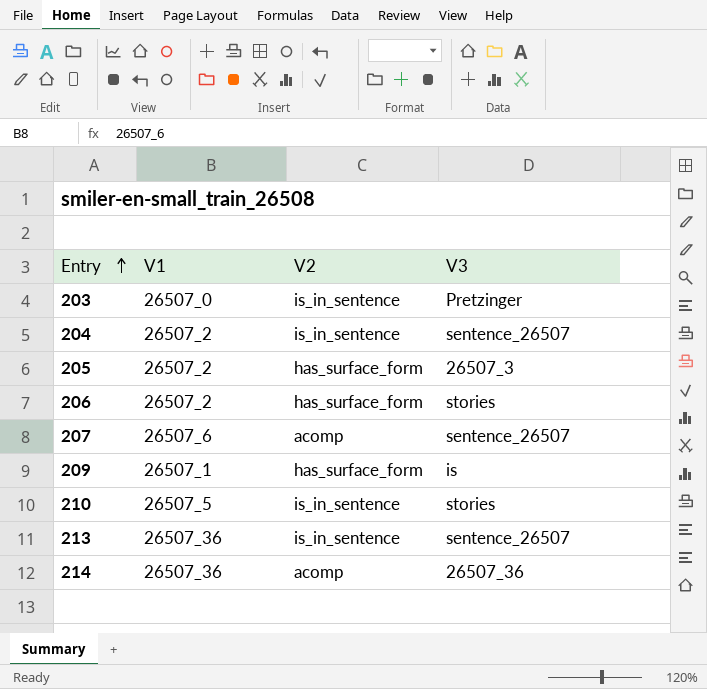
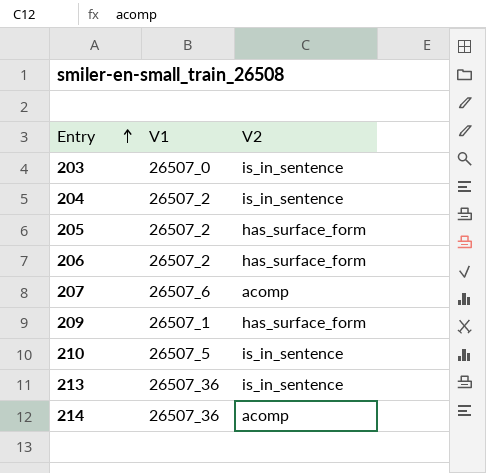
column V3 | position: 4 -> none

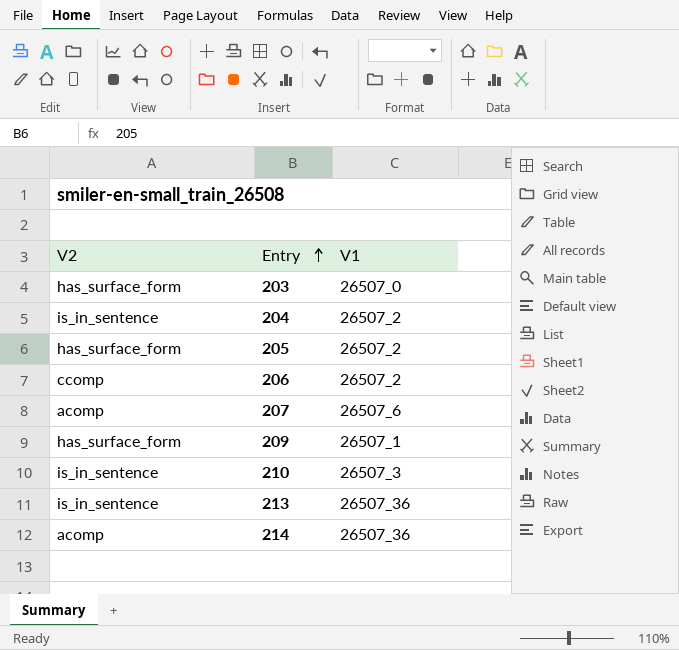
column V2 | position: 3 -> 1
203 | V2: is_in_sentence -> has_surface_form
206 | V2: has_surface_form -> ccomp
210 | V1: 26507_5 -> 26507_3

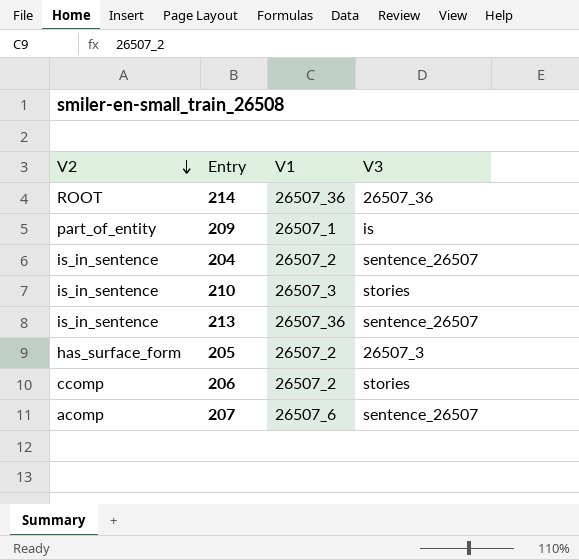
row order: Entry ascending -> V2 descending
column V3 | position: none -> 4
row 203: has_surface_form | 26507_0 -> none
214 | V2: acomp -> ROOT
209 | V2: has_surface_form -> part_of_entity

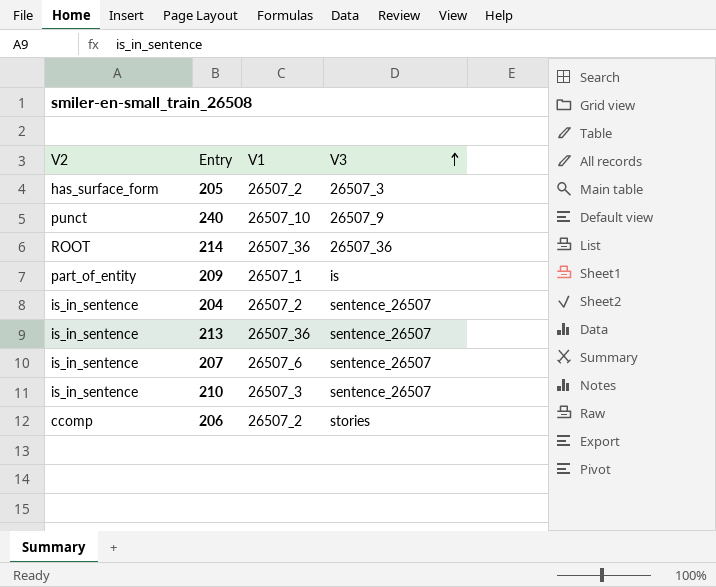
row order: V2 descending -> V3 ascending
row 240: none -> punct | 26507_10 | 26507_9
207 | V2: acomp -> is_in_sentence
210 | V3: stories -> sentence_26507

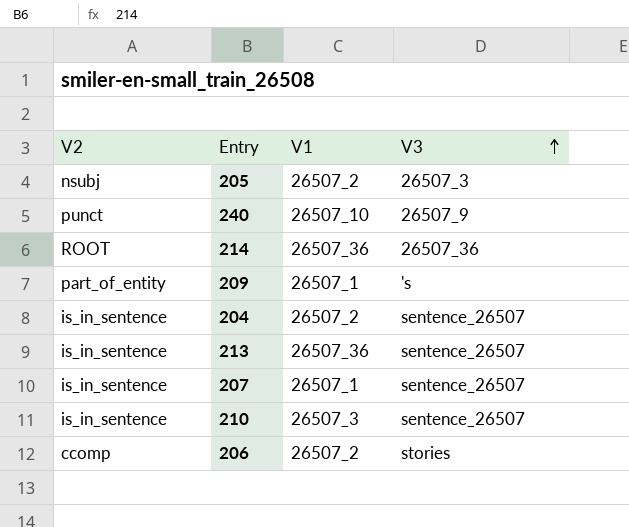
205 | V2: has_surface_form -> nsubj
209 | V3: is -> 's
207 | V1: 26507_6 -> 26507_1

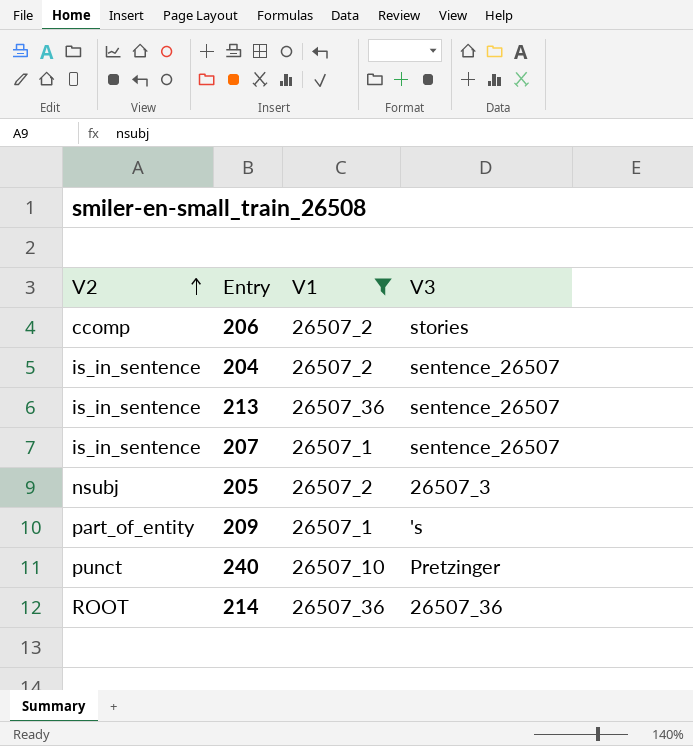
filter: none -> V1 != 26507_3
row order: V3 ascending -> V2 ascending
240 | V3: 26507_9 -> Pretzinger

